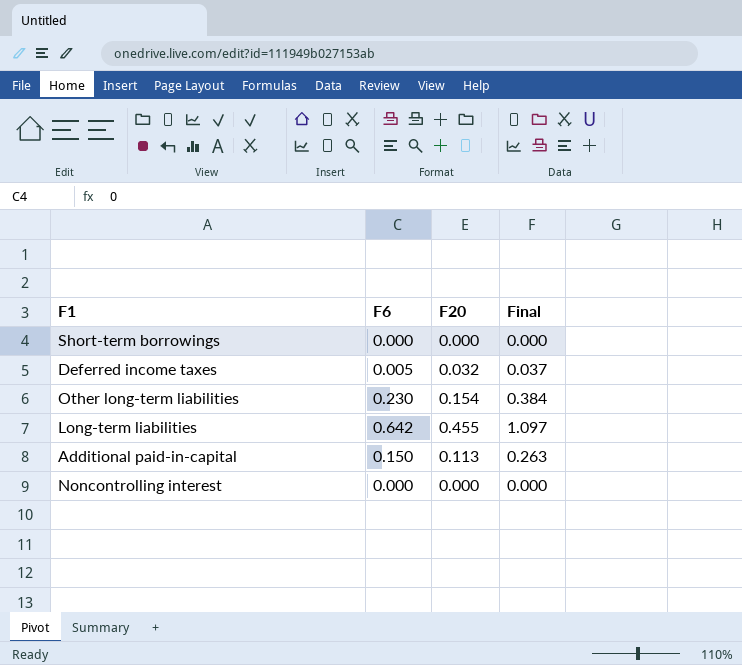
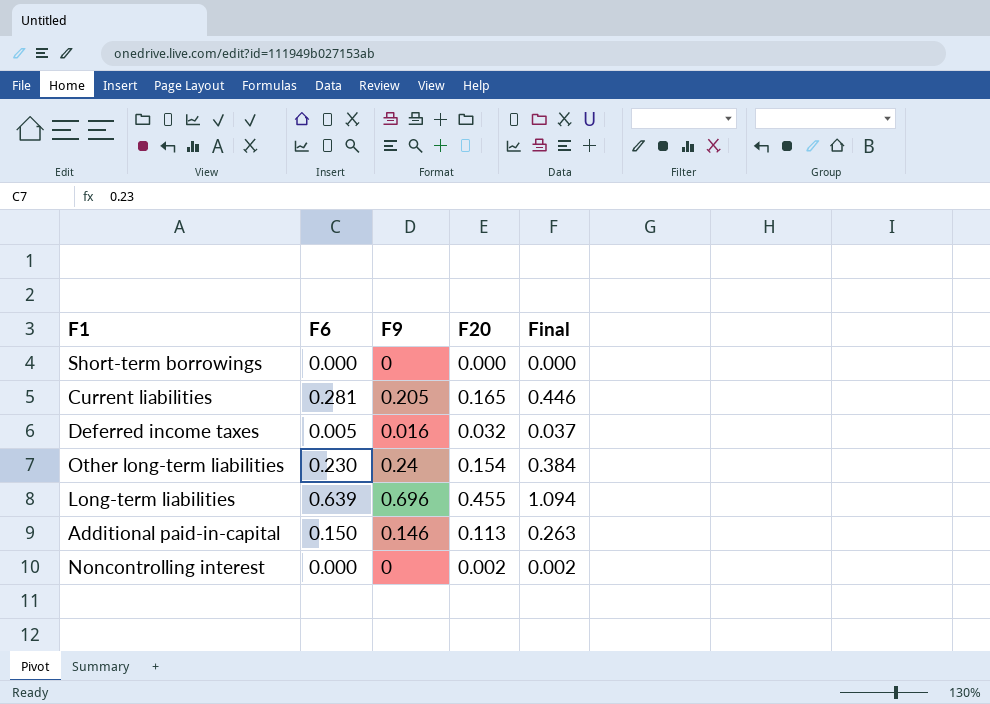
column F9 | position: none -> 3
row Current liabilities: none -> 0.281 | 0.205 | 0.165 | 0.446
Long-term liabilities | F6: 0.642 -> 0.639
Long-term liabilities | Final: 1.097 -> 1.094
Noncontrolling interest | F20: 0.000 -> 0.002
Noncontrolling interest | Final: 0.000 -> 0.002

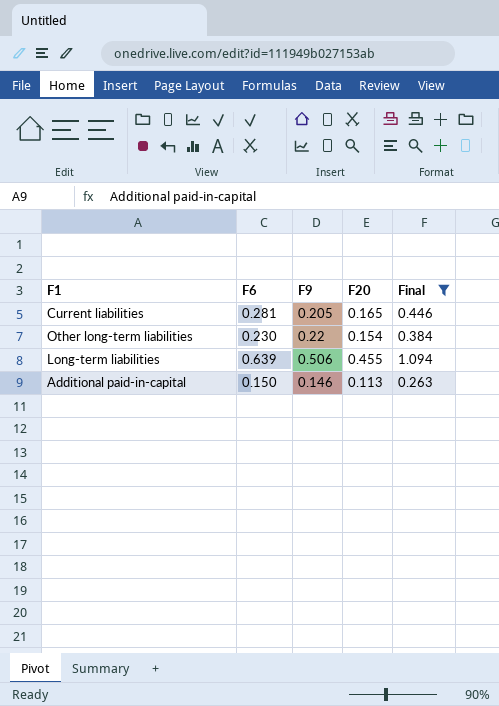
filter: none -> Final >= 0.263
Other long-term liabilities | F9: 0.24 -> 0.22
Long-term liabilities | F9: 0.696 -> 0.506

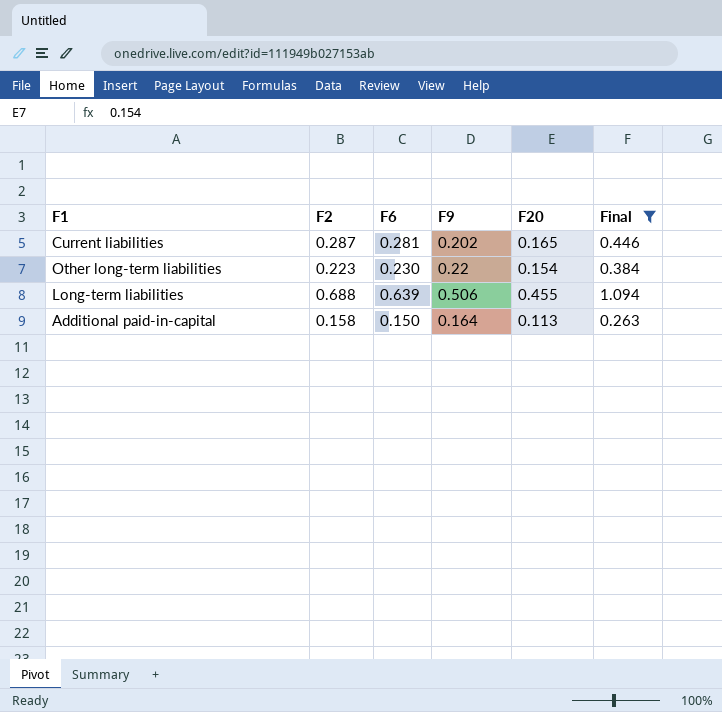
column F2 | position: none -> 2
Current liabilities | F9: 0.205 -> 0.202
Additional paid-in-capital | F9: 0.146 -> 0.164

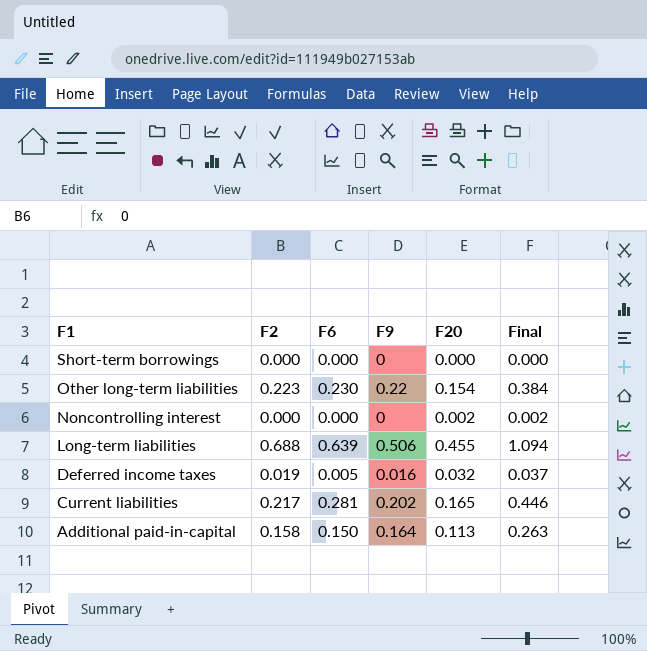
filter: Final >= 0.263 -> none
row order: none -> F1 descending
Current liabilities | F2: 0.287 -> 0.217

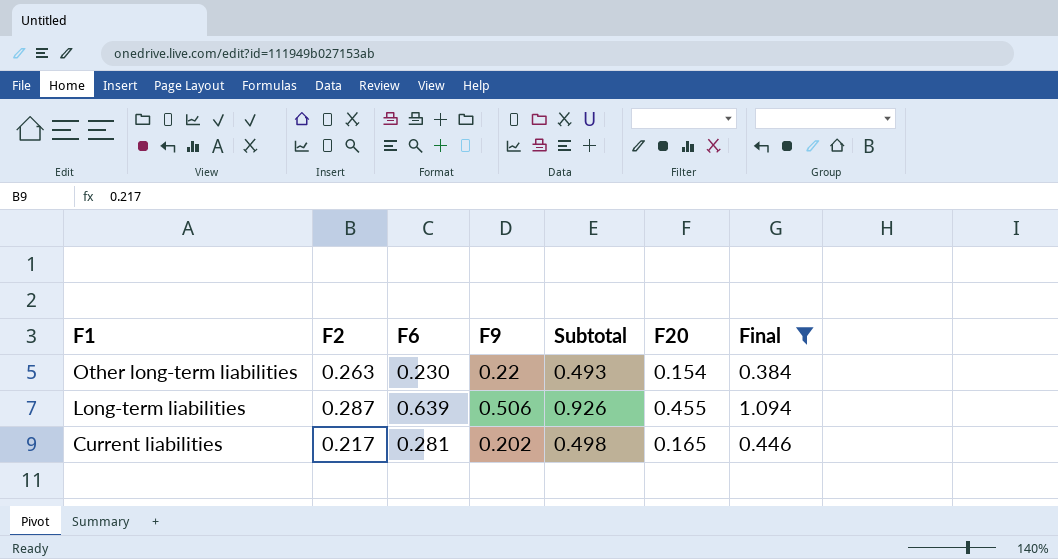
filter: none -> Final >= 0.384
column Subtotal | formula: none -> [F2] + [F6]
Other long-term liabilities | F2: 0.223 -> 0.263
Long-term liabilities | F2: 0.688 -> 0.287

